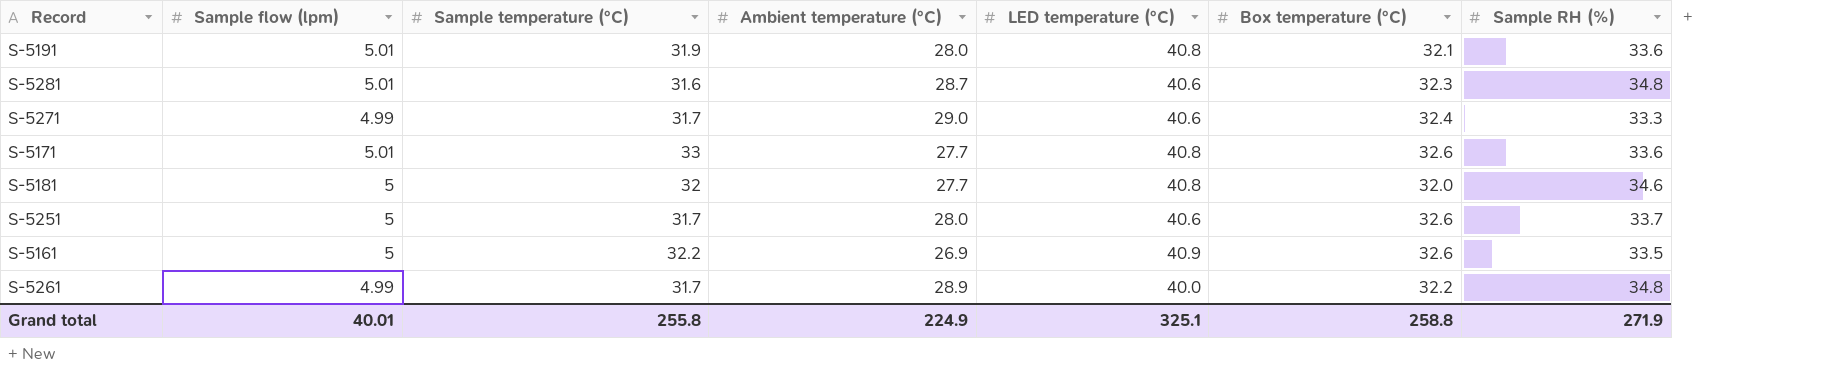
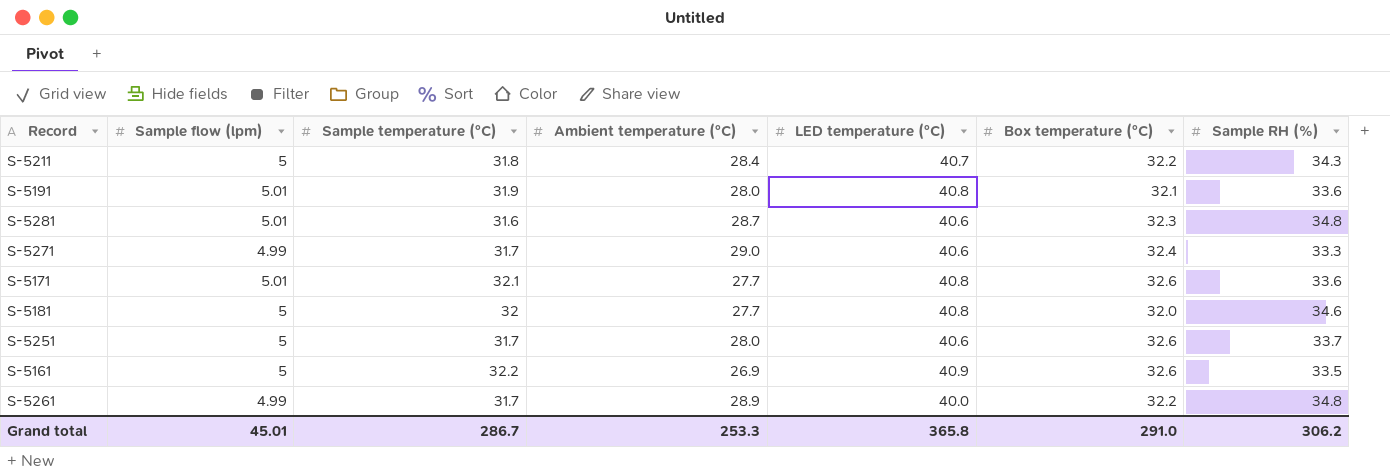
row S-5211: none -> 5 | 31.8 | 28.4 | 40.7 | 32.2 | 34.3
S-5171 | Sample temperature (°C): 33 -> 32.1
Grand total | Sample flow (lpm): 40.01 -> 45.01
Grand total | Sample temperature (°C): 255.8 -> 286.7
Grand total | Ambient temperature (°C): 224.9 -> 253.3
Grand total | LED temperature (°C): 325.1 -> 365.8
Grand total | Box temperature (°C): 258.8 -> 291.0
Grand total | Sample RH (%): 271.9 -> 306.2

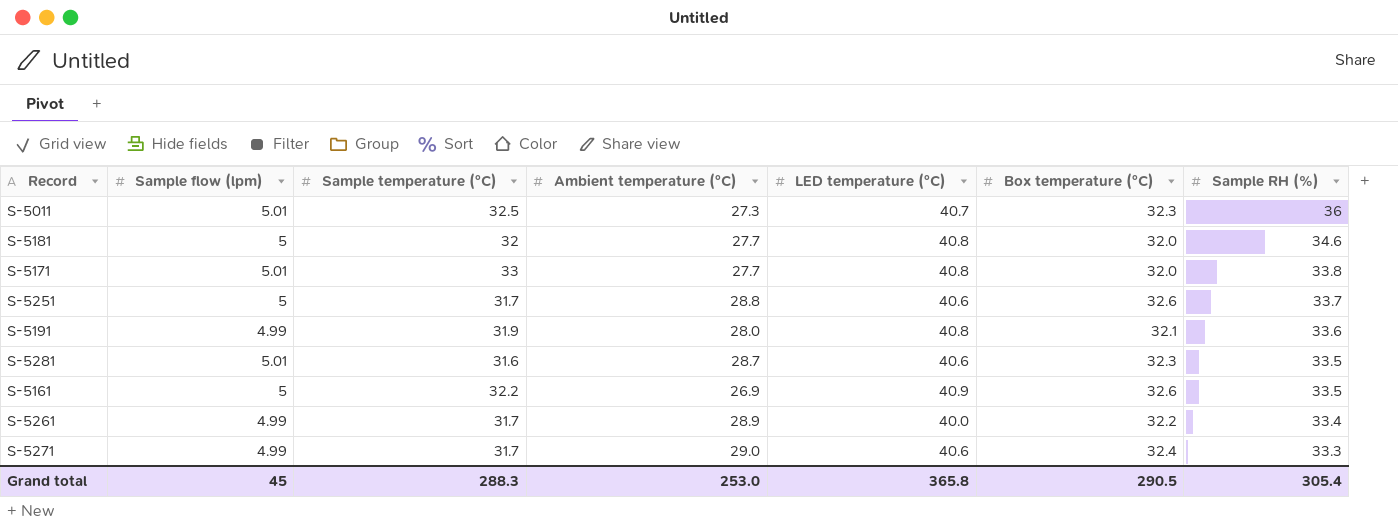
row order: none -> Sample RH (%) descending
row S-5211: 5 | 31.8 | 28.4 | 40.7 | 32.2 | 34.3 -> none
row S-5011: none -> 5.01 | 32.5 | 27.3 | 40.7 | 32.3 | 36
S-5171 | Sample temperature (°C): 32.1 -> 33
S-5171 | Box temperature (°C): 32.6 -> 32.0
S-5171 | Sample RH (%): 33.6 -> 33.8
S-5251 | Ambient temperature (°C): 28.0 -> 28.8
S-5191 | Sample flow (lpm): 5.01 -> 4.99
S-5281 | Sample RH (%): 34.8 -> 33.5
S-5261 | Sample RH (%): 34.8 -> 33.4
Grand total | Sample flow (lpm): 45.01 -> 45
Grand total | Sample temperature (°C): 286.7 -> 288.3
Grand total | Ambient temperature (°C): 253.3 -> 253.0
Grand total | Box temperature (°C): 291.0 -> 290.5
Grand total | Sample RH (%): 306.2 -> 305.4

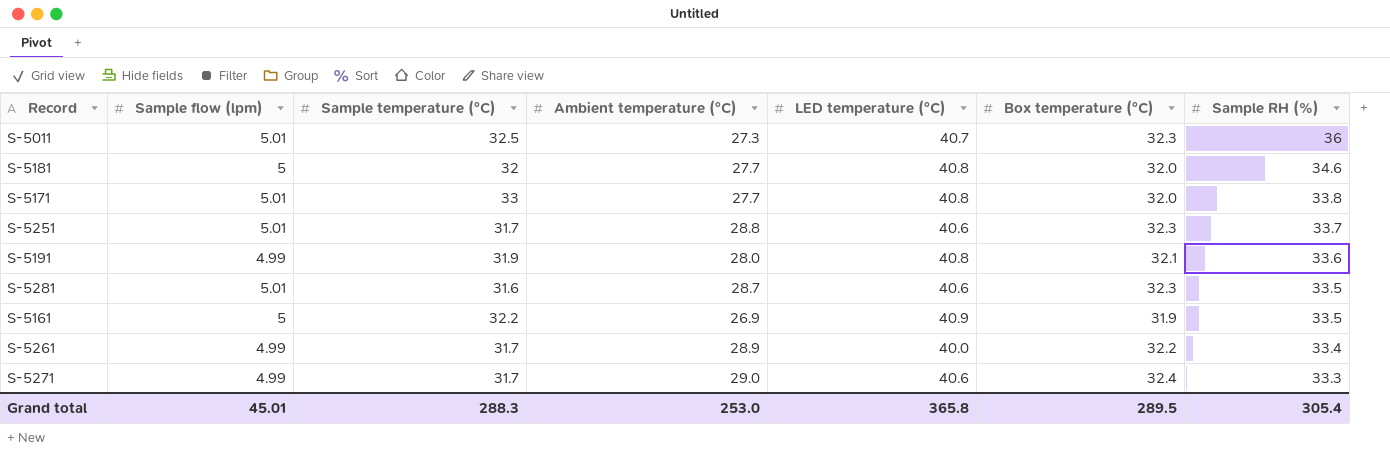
S-5251 | Sample flow (lpm): 5 -> 5.01
S-5251 | Box temperature (°C): 32.6 -> 32.3
S-5161 | Box temperature (°C): 32.6 -> 31.9
Grand total | Sample flow (lpm): 45 -> 45.01
Grand total | Box temperature (°C): 290.5 -> 289.5

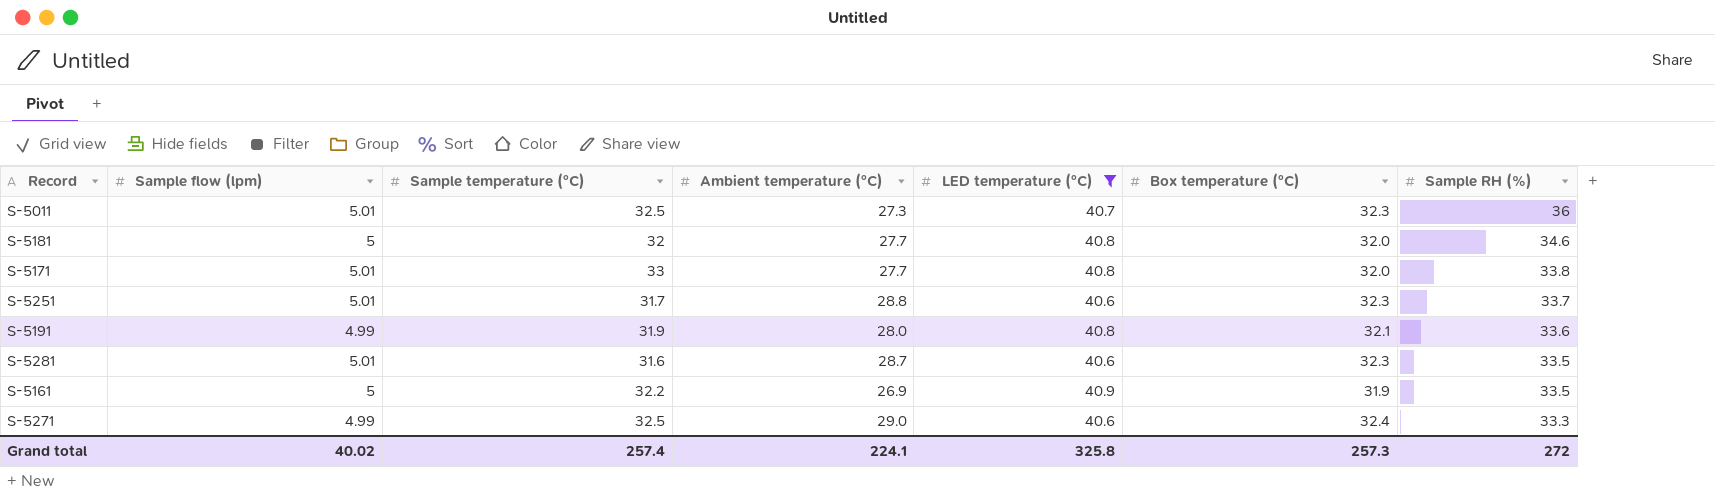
filter: none -> LED temperature (°C) != 40.0
S-5271 | Sample temperature (°C): 31.7 -> 32.5
Grand total | Sample flow (lpm): 45.01 -> 40.02
Grand total | Sample temperature (°C): 288.3 -> 257.4
Grand total | Ambient temperature (°C): 253.0 -> 224.1
Grand total | LED temperature (°C): 365.8 -> 325.8
Grand total | Box temperature (°C): 289.5 -> 257.3
Grand total | Sample RH (%): 305.4 -> 272

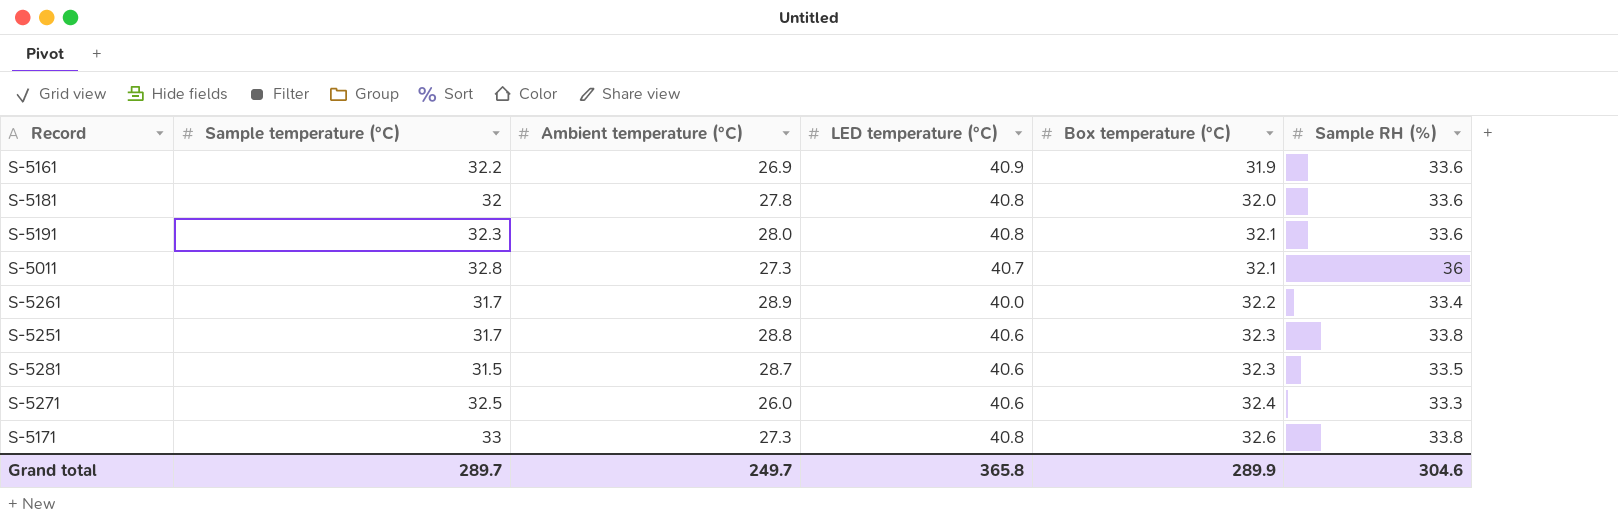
filter: LED temperature (°C) != 40.0 -> none
row order: Sample RH (%) descending -> Box temperature (°C) ascending
column Sample flow (lpm) | position: 2 -> none
S-5161 | Sample RH (%): 33.5 -> 33.6
S-5181 | Ambient temperature (°C): 27.7 -> 27.8
S-5181 | Sample RH (%): 34.6 -> 33.6
S-5191 | Sample temperature (°C): 31.9 -> 32.3
S-5011 | Sample temperature (°C): 32.5 -> 32.8
S-5011 | Box temperature (°C): 32.3 -> 32.1
S-5251 | Sample RH (%): 33.7 -> 33.8
S-5281 | Sample temperature (°C): 31.6 -> 31.5
S-5271 | Ambient temperature (°C): 29.0 -> 26.0
S-5171 | Ambient temperature (°C): 27.7 -> 27.3
S-5171 | Box temperature (°C): 32.0 -> 32.6
Grand total | Sample temperature (°C): 257.4 -> 289.7
Grand total | Ambient temperature (°C): 224.1 -> 249.7
Grand total | LED temperature (°C): 325.8 -> 365.8
Grand total | Box temperature (°C): 257.3 -> 289.9
Grand total | Sample RH (%): 272 -> 304.6

